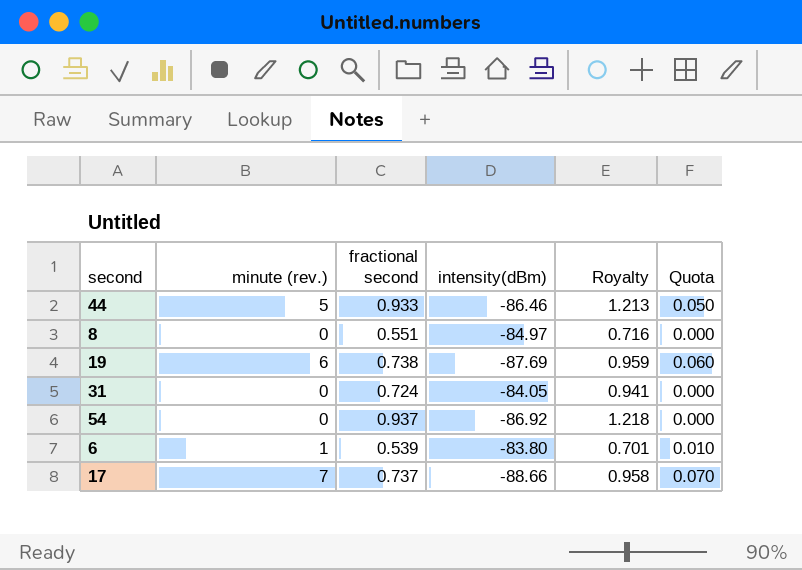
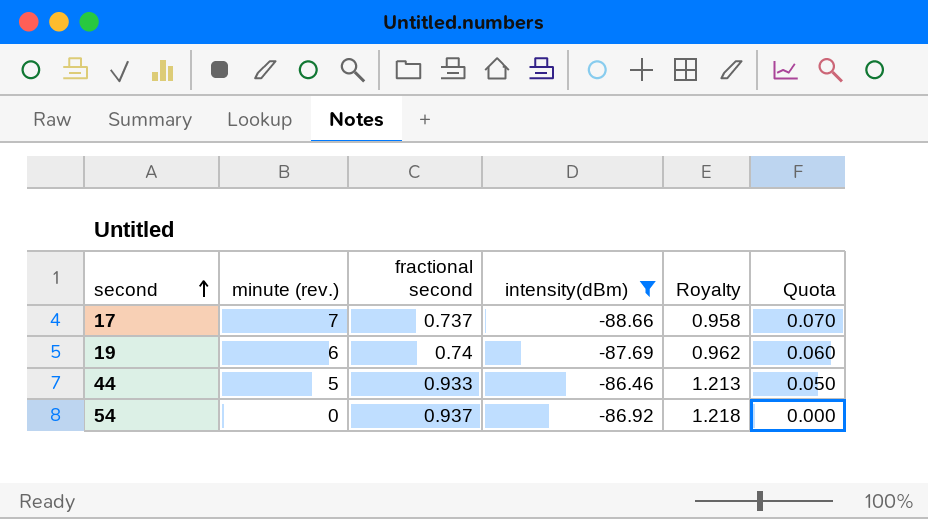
filter: none -> intensity(dBm) <= -86.46
row order: none -> second ascending
19 | fractional second: 0.738 -> 0.74
19 | Royalty: 0.959 -> 0.962

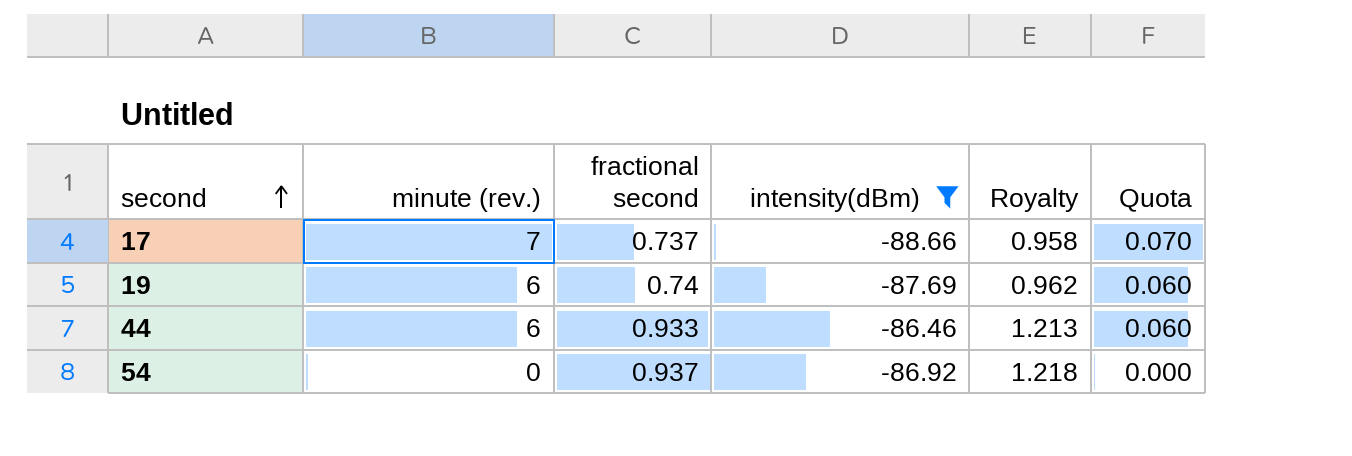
44 | minute (rev.): 5 -> 6
44 | Quota: 0.050 -> 0.060

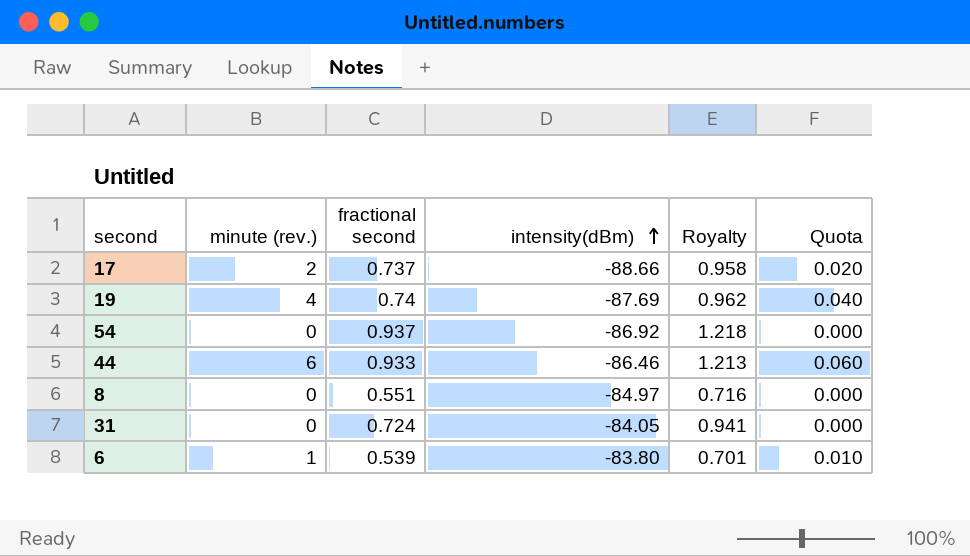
filter: intensity(dBm) <= -86.46 -> none
row order: second ascending -> intensity(dBm) ascending
17 | minute (rev.): 7 -> 2
17 | Quota: 0.070 -> 0.020
19 | minute (rev.): 6 -> 4
19 | Quota: 0.060 -> 0.040

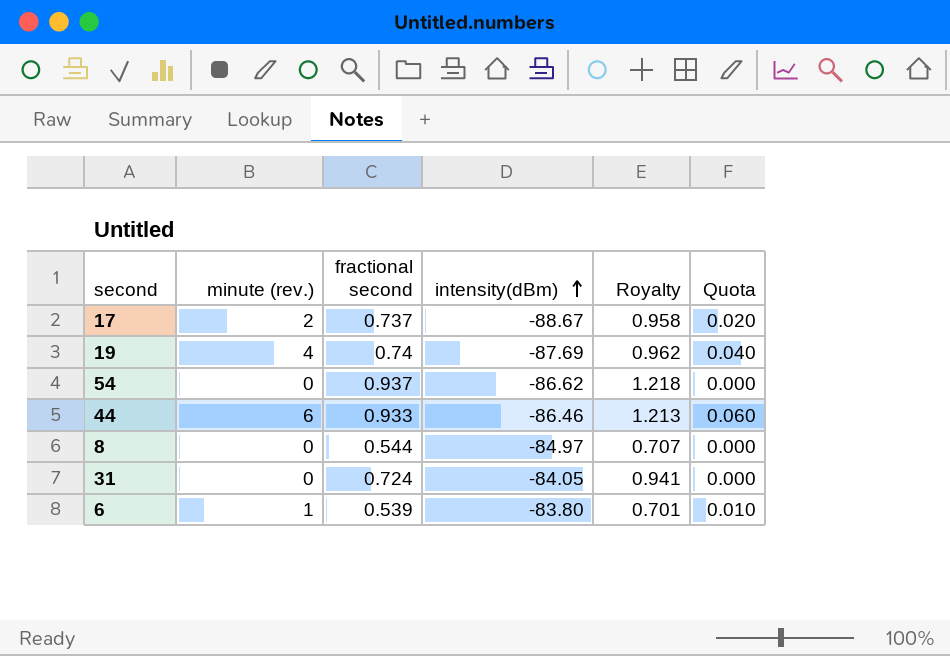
17 | intensity(dBm): -88.66 -> -88.67
54 | intensity(dBm): -86.92 -> -86.62
8 | fractional second: 0.551 -> 0.544
8 | Royalty: 0.716 -> 0.707

